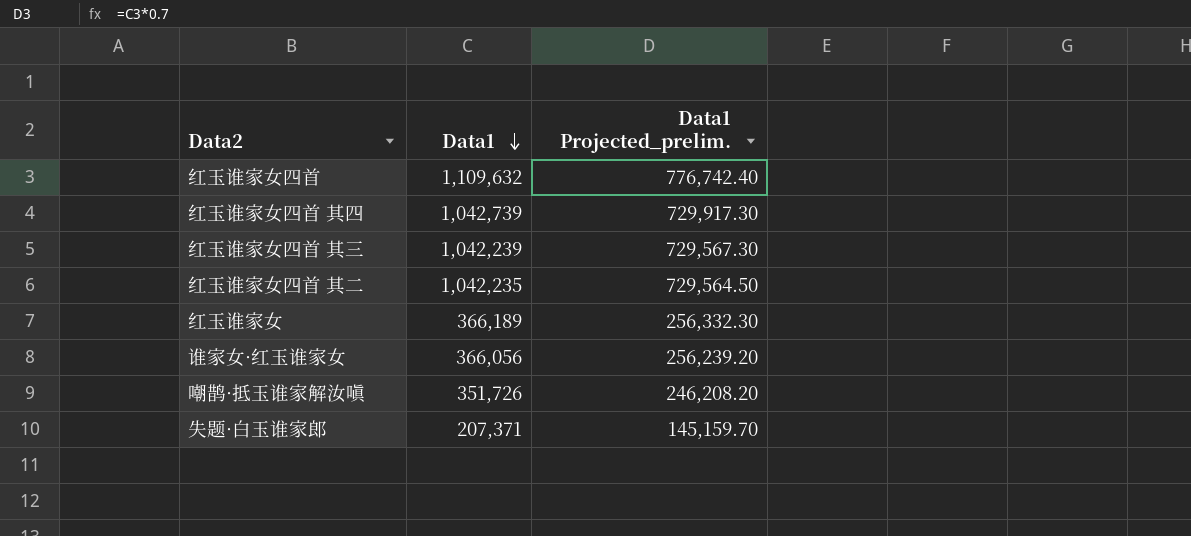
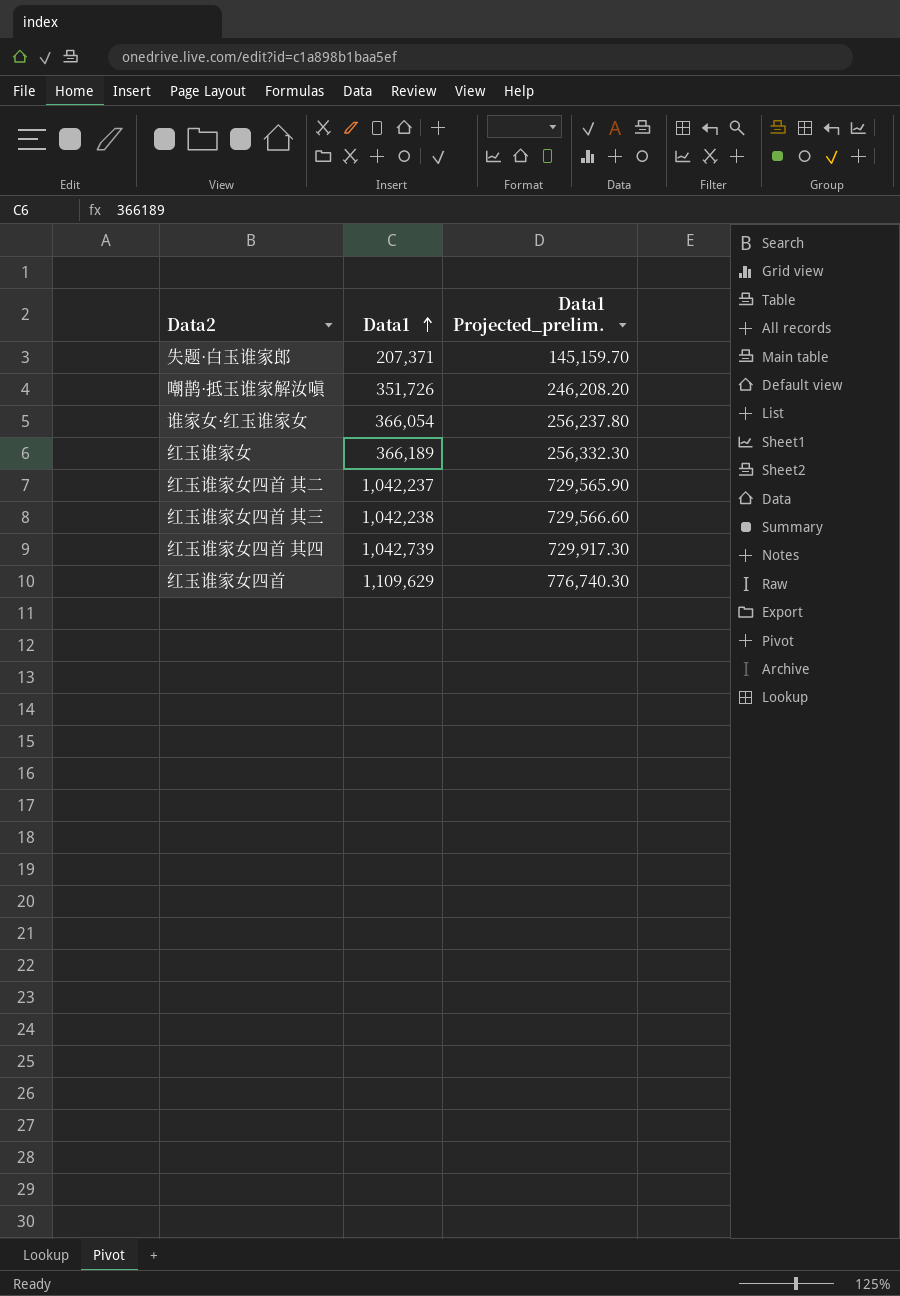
row order: Data1 descending -> Data1 ascending
谁家女·红玉谁家女 | Data1: 366,056 -> 366,054
谁家女·红玉谁家女 | Data1 Projected_prelim.: 256,239.20 -> 256,237.80
红玉谁家女四首 其二 | Data1: 1,042,235 -> 1,042,237
红玉谁家女四首 其二 | Data1 Projected_prelim.: 729,564.50 -> 729,565.90
红玉谁家女四首 其三 | Data1: 1,042,239 -> 1,042,238
红玉谁家女四首 其三 | Data1 Projected_prelim.: 729,567.30 -> 729,566.60
红玉谁家女四首 | Data1: 1,109,632 -> 1,109,629
红玉谁家女四首 | Data1 Projected_prelim.: 776,742.40 -> 776,740.30

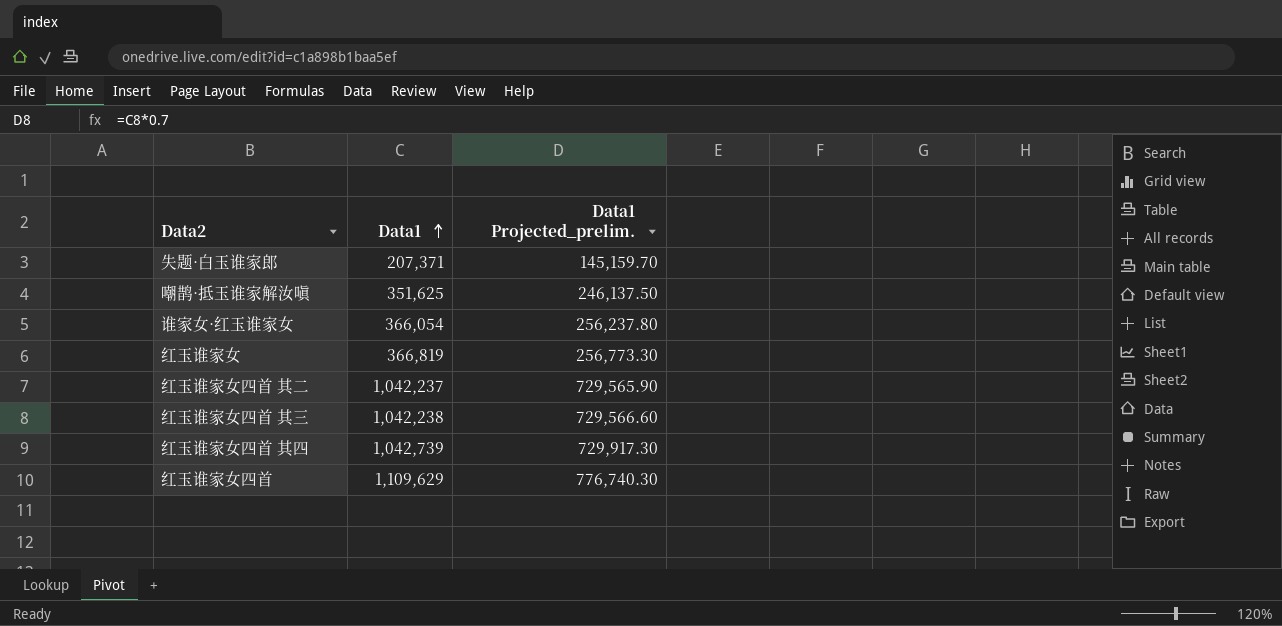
嘲鹊·抵玉谁家解汝嗔 | Data1: 351,726 -> 351,625
嘲鹊·抵玉谁家解汝嗔 | Data1 Projected_prelim.: 246,208.20 -> 246,137.50
红玉谁家女 | Data1: 366,189 -> 366,819
红玉谁家女 | Data1 Projected_prelim.: 256,332.30 -> 256,773.30

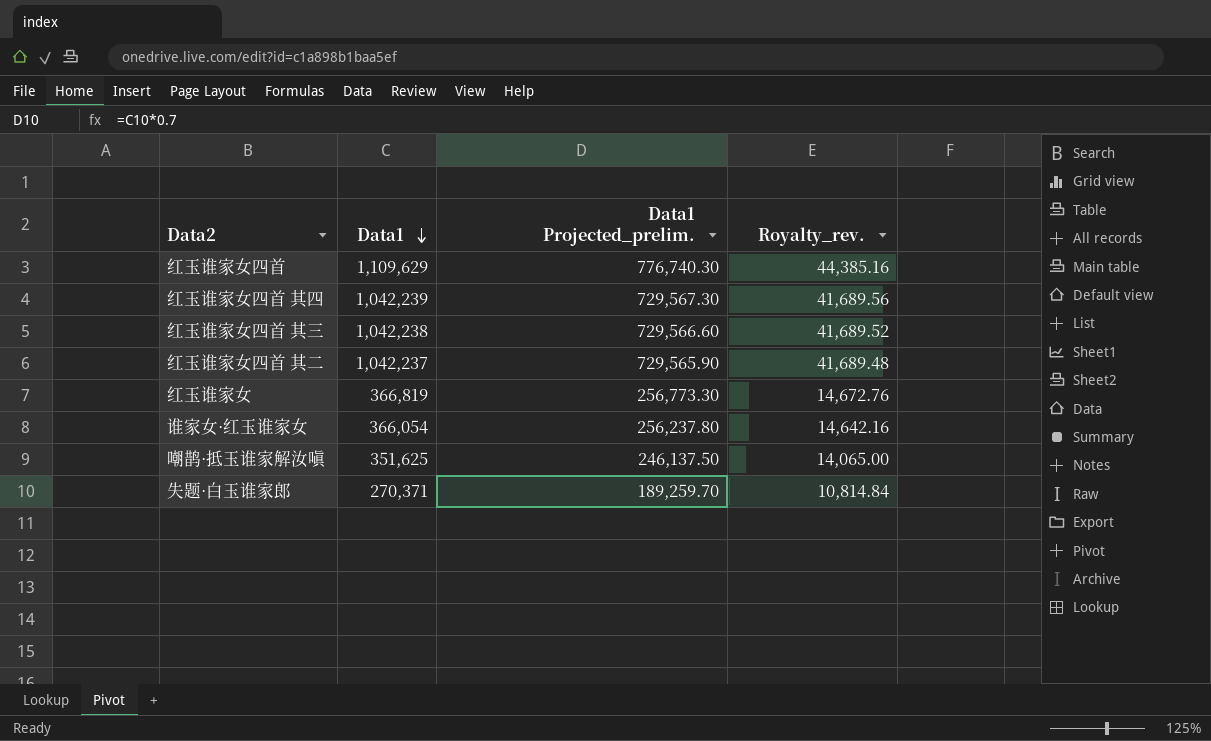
row order: Data1 ascending -> Data1 descending
column Royalty_rev. | formula: none -> [Data1] * 0.04
红玉谁家女四首 其四 | Data1: 1,042,739 -> 1,042,239
红玉谁家女四首 其四 | Data1 Projected_prelim.: 729,917.30 -> 729,567.30
失题·白玉谁家郎 | Data1: 207,371 -> 270,371
失题·白玉谁家郎 | Data1 Projected_prelim.: 145,159.70 -> 189,259.70

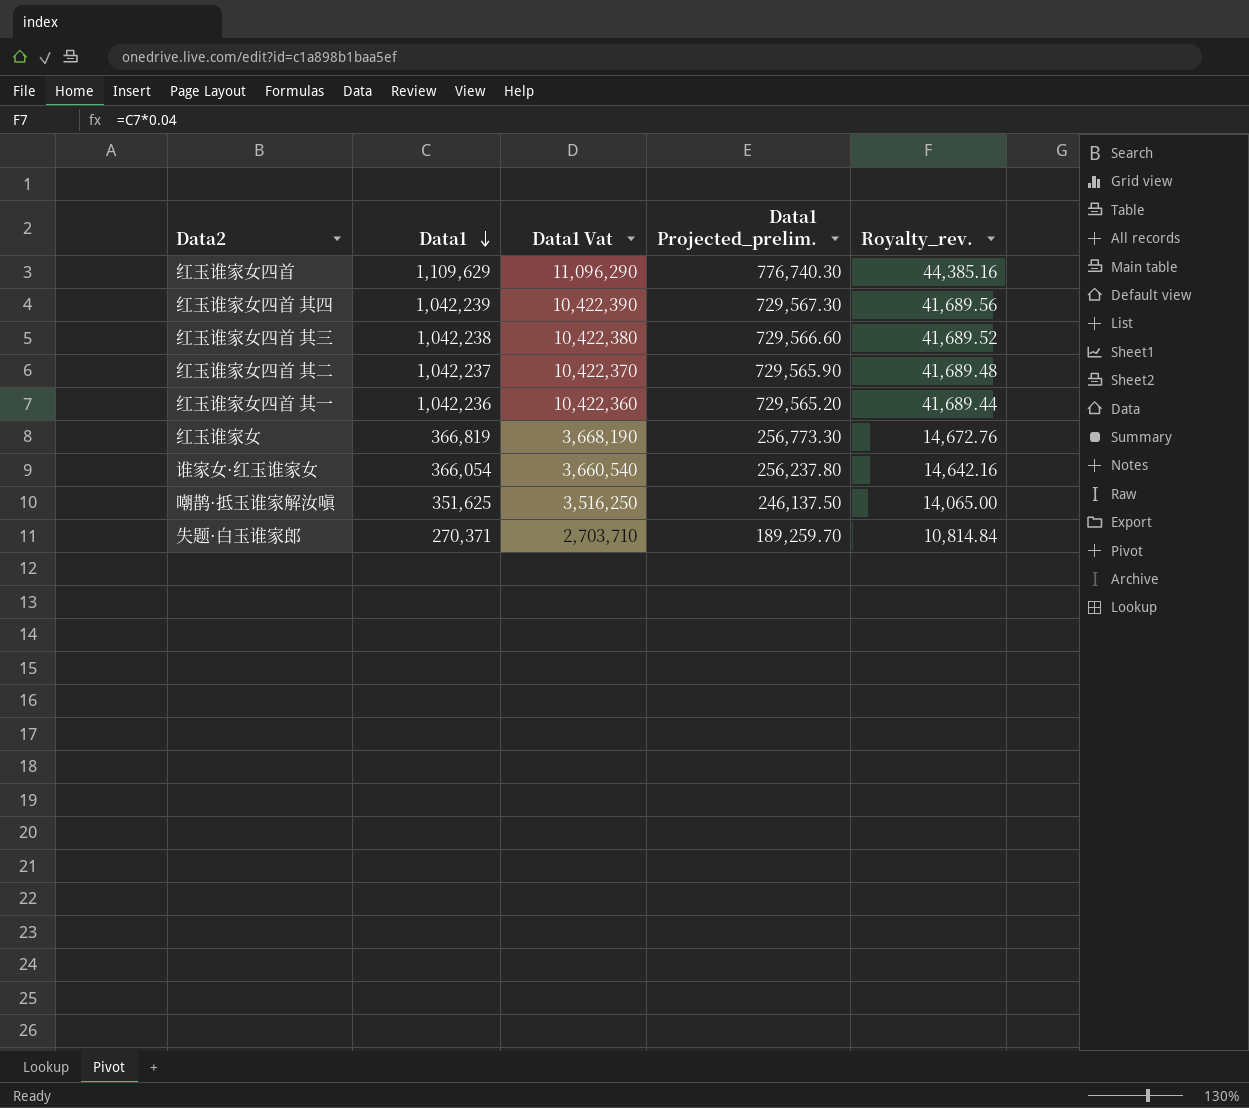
column Data1 Vat | formula: none -> [Data1] * 10
row 红玉谁家女四首 其一: none -> 1,042,236 | 10,422,360 | 729,565.20 | 41,689.44

